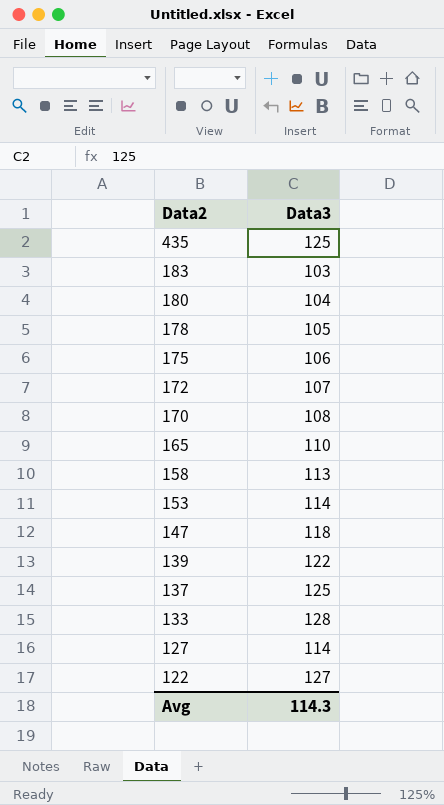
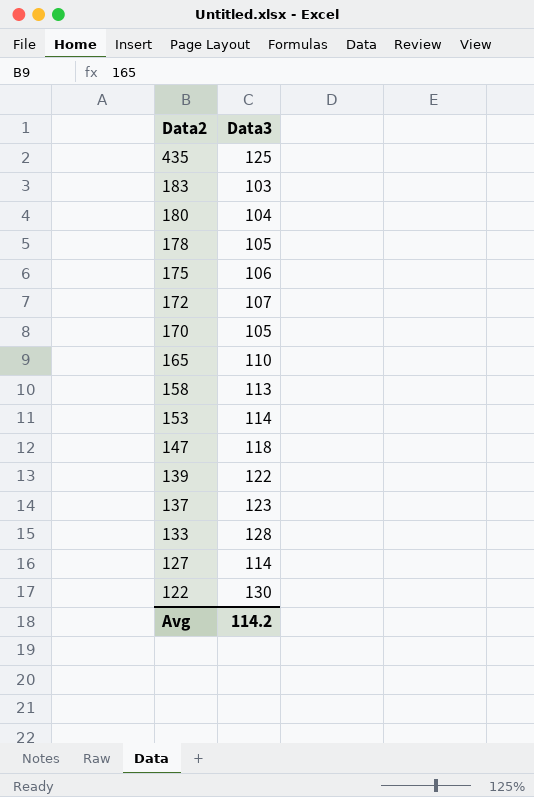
170 | Data3: 108 -> 105
137 | Data3: 125 -> 123
122 | Data3: 127 -> 130
Avg | Data3: 114.3 -> 114.2

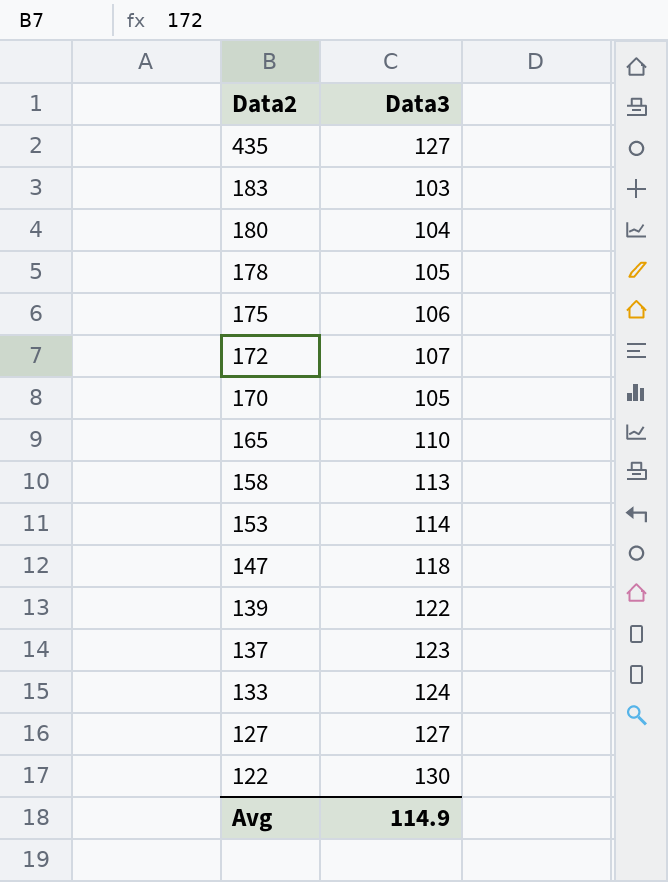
435 | Data3: 125 -> 127
133 | Data3: 128 -> 124
127 | Data3: 114 -> 127
Avg | Data3: 114.2 -> 114.9

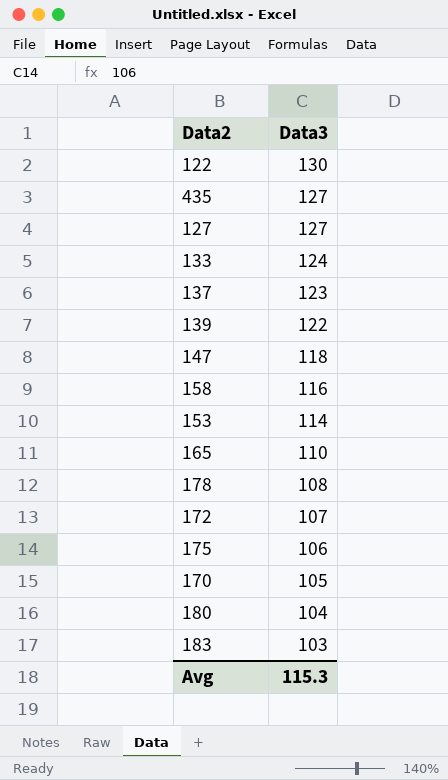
row order: Data2 descending -> Data3 descending
158 | Data3: 113 -> 116
178 | Data3: 105 -> 108
Avg | Data3: 114.9 -> 115.3

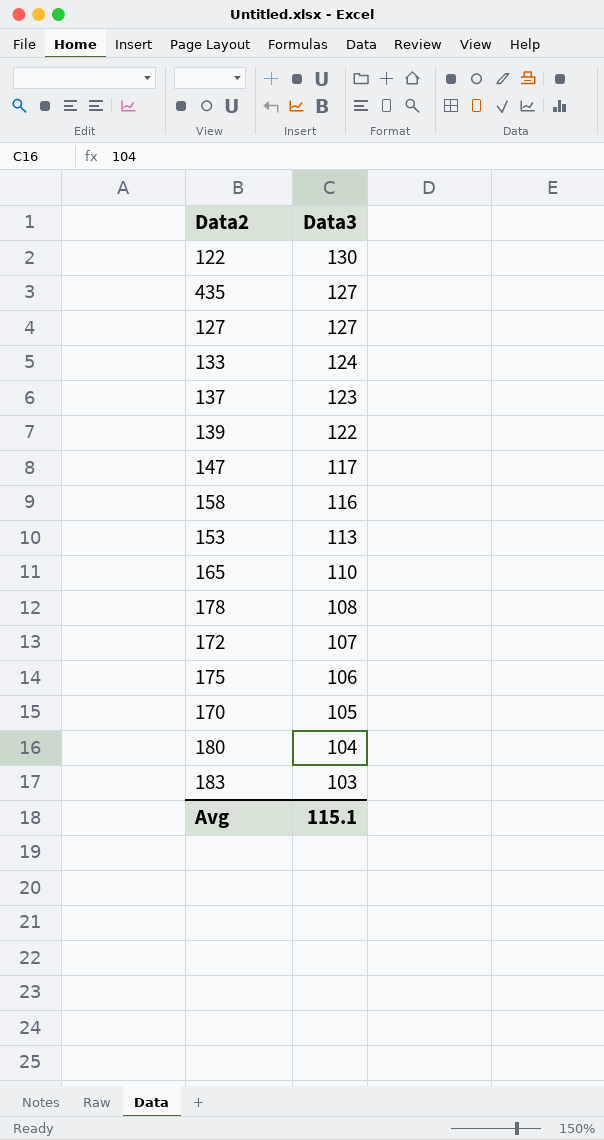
147 | Data3: 118 -> 117
153 | Data3: 114 -> 113
Avg | Data3: 115.3 -> 115.1

